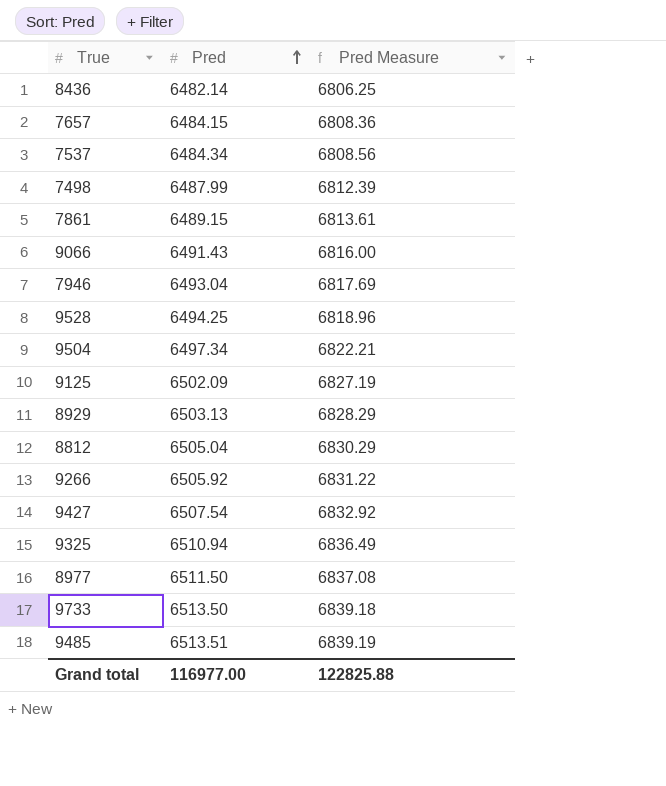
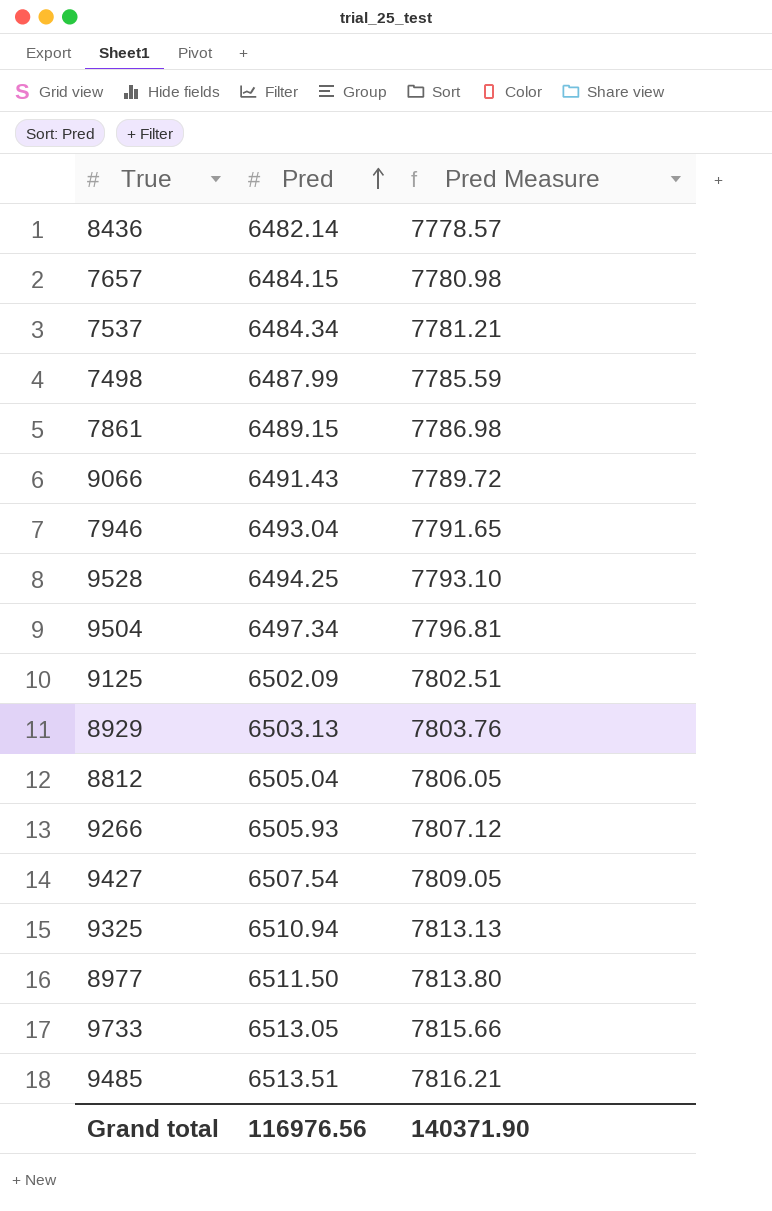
column Pred Measure | formula: [Pred] * 1.05 -> [Pred] * 1.2
9266 | Pred: 6505.92 -> 6505.93
9733 | Pred: 6513.50 -> 6513.05
Grand total | Pred: 116977.00 -> 116976.56
Grand total | Pred Measure: 122825.88 -> 140371.90

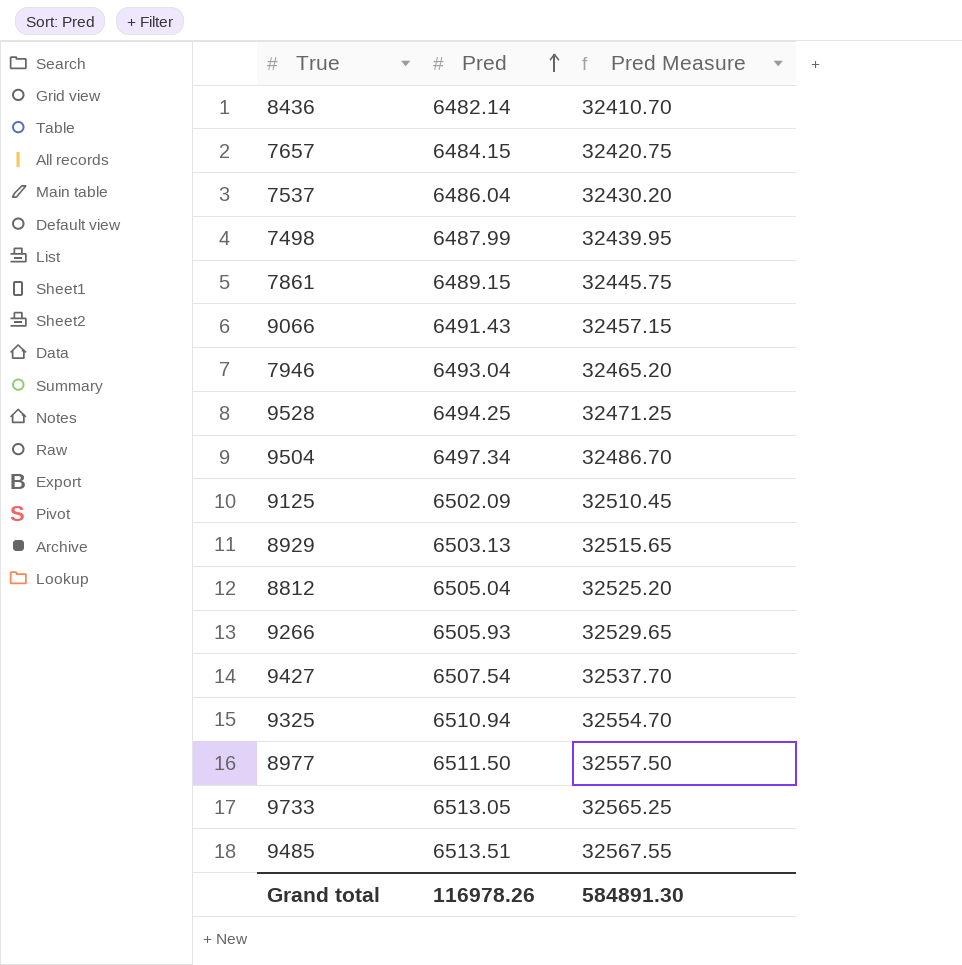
column Pred Measure | formula: [Pred] * 1.2 -> [Pred] * 5
7537 | Pred: 6484.34 -> 6486.04
Grand total | Pred: 116976.56 -> 116978.26
Grand total | Pred Measure: 140371.90 -> 584891.30

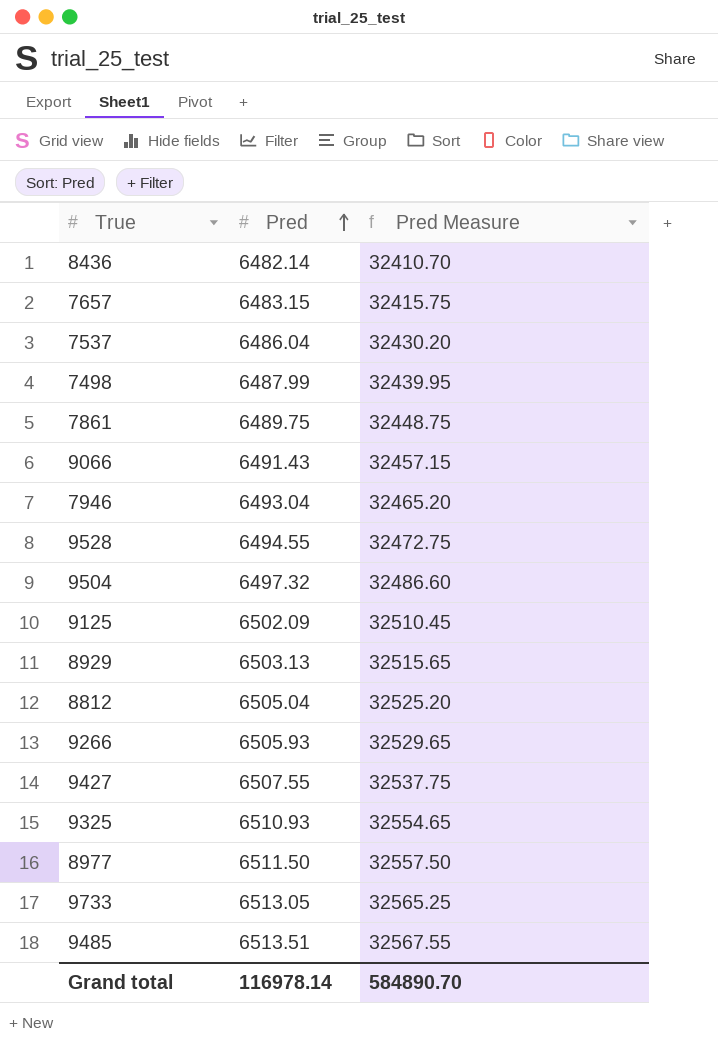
7657 | Pred: 6484.15 -> 6483.15
7657 | Pred Measure: 32420.75 -> 32415.75
7861 | Pred: 6489.15 -> 6489.75
7861 | Pred Measure: 32445.75 -> 32448.75
9528 | Pred: 6494.25 -> 6494.55
9528 | Pred Measure: 32471.25 -> 32472.75
9504 | Pred: 6497.34 -> 6497.32
9504 | Pred Measure: 32486.70 -> 32486.60
9427 | Pred: 6507.54 -> 6507.55
9427 | Pred Measure: 32537.70 -> 32537.75
9325 | Pred: 6510.94 -> 6510.93
9325 | Pred Measure: 32554.70 -> 32554.65
Grand total | Pred: 116978.26 -> 116978.14
Grand total | Pred Measure: 584891.30 -> 584890.70

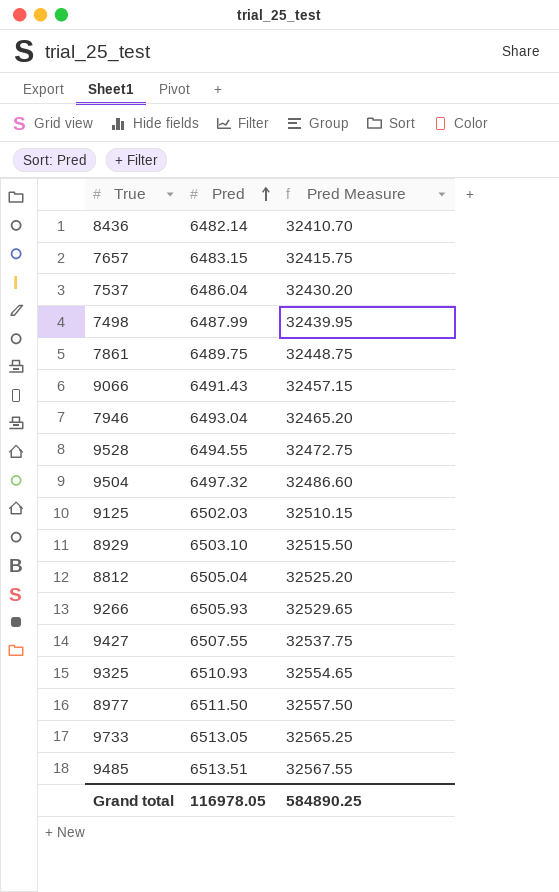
9125 | Pred: 6502.09 -> 6502.03
9125 | Pred Measure: 32510.45 -> 32510.15
8929 | Pred: 6503.13 -> 6503.10
8929 | Pred Measure: 32515.65 -> 32515.50
Grand total | Pred: 116978.14 -> 116978.05
Grand total | Pred Measure: 584890.70 -> 584890.25

